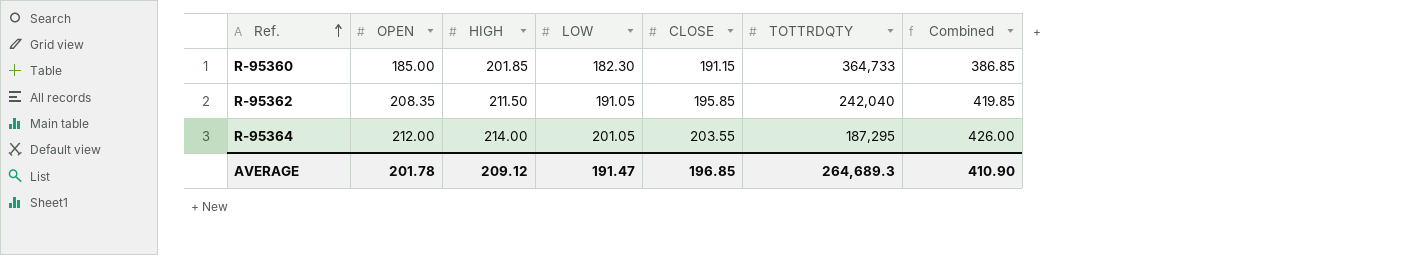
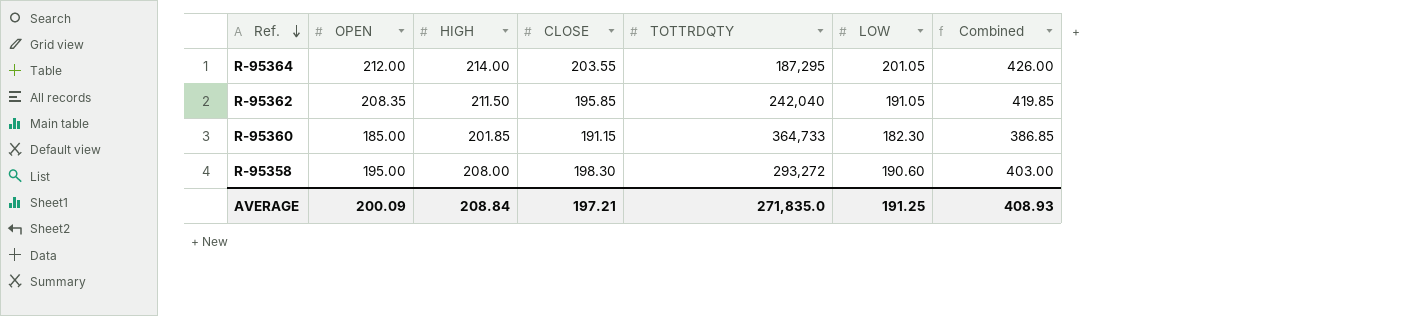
row order: Ref. ascending -> Ref. descending
column LOW | position: 4 -> 6
row R-95358: none -> 195.00 | 208.00 | 198.30 | 293,272 | 190.60 | 403.00
AVERAGE | OPEN: 201.78 -> 200.09
AVERAGE | HIGH: 209.12 -> 208.84
AVERAGE | CLOSE: 196.85 -> 197.21
AVERAGE | TOTTRDQTY: 264,689.3 -> 271,835.0
AVERAGE | LOW: 191.47 -> 191.25
AVERAGE | Combined: 410.90 -> 408.93

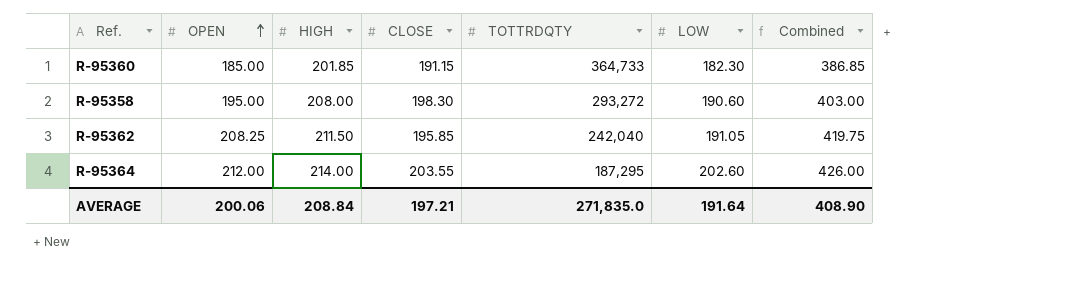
row order: Ref. descending -> OPEN ascending
R-95362 | OPEN: 208.35 -> 208.25
R-95362 | Combined: 419.85 -> 419.75
R-95364 | LOW: 201.05 -> 202.60
AVERAGE | OPEN: 200.09 -> 200.06
AVERAGE | LOW: 191.25 -> 191.64
AVERAGE | Combined: 408.93 -> 408.90

